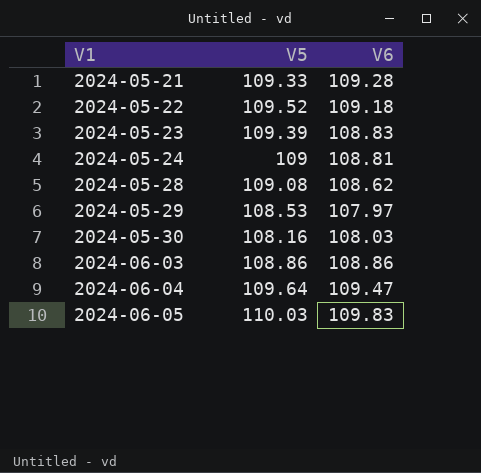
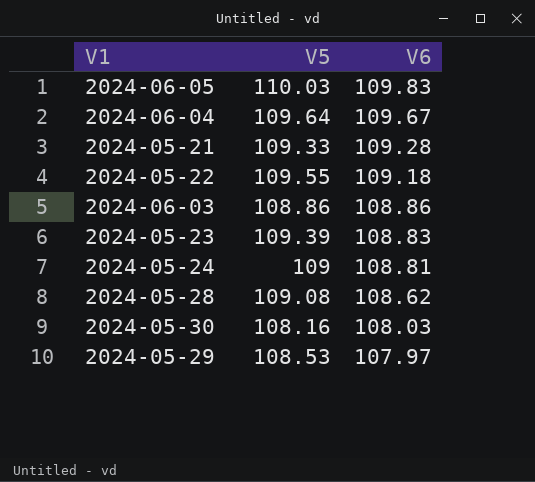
row order: V1 ascending -> V6 descending
2024-06-04 | V6: 109.47 -> 109.67
2024-05-22 | V5: 109.52 -> 109.55

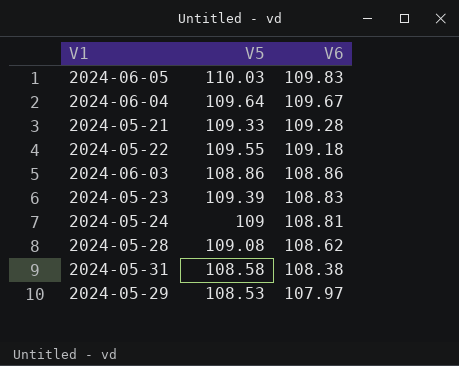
row 2024-05-30: 108.16 | 108.03 -> none
row 2024-05-31: none -> 108.58 | 108.38

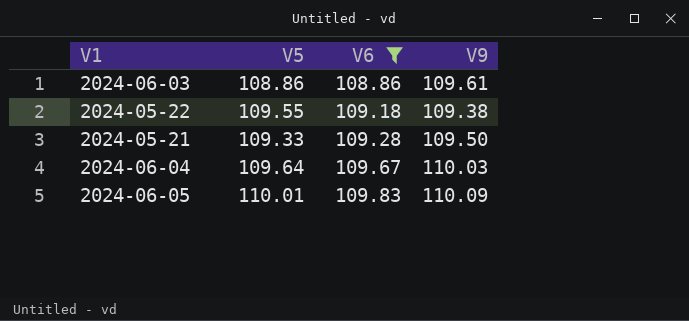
filter: none -> V6 >= 108.86
row order: V6 descending -> V6 ascending
column V9 | position: none -> 4
2024-06-05 | V5: 110.03 -> 110.01

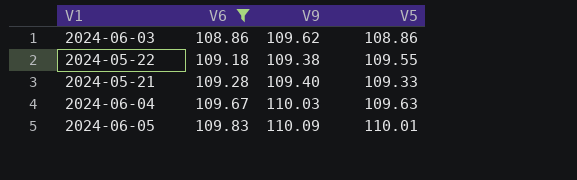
column V5 | position: 2 -> 4
2024-06-03 | V9: 109.61 -> 109.62
2024-05-21 | V9: 109.50 -> 109.40
2024-06-04 | V5: 109.64 -> 109.63

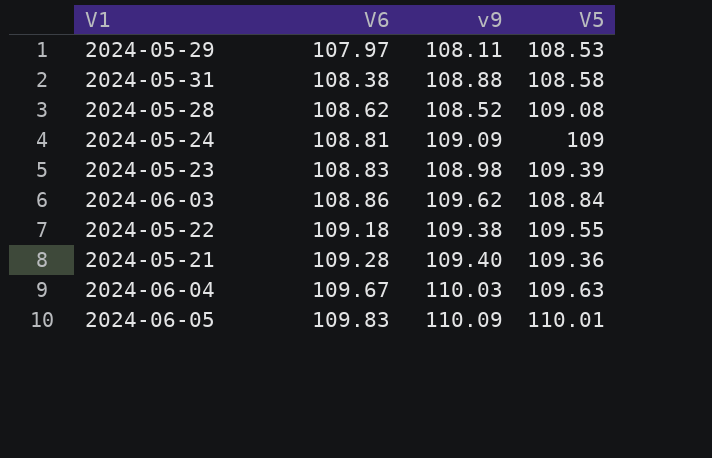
filter: V6 >= 108.86 -> none
column name: V9 -> v9
2024-06-03 | V5: 108.86 -> 108.84
2024-05-21 | V5: 109.33 -> 109.36

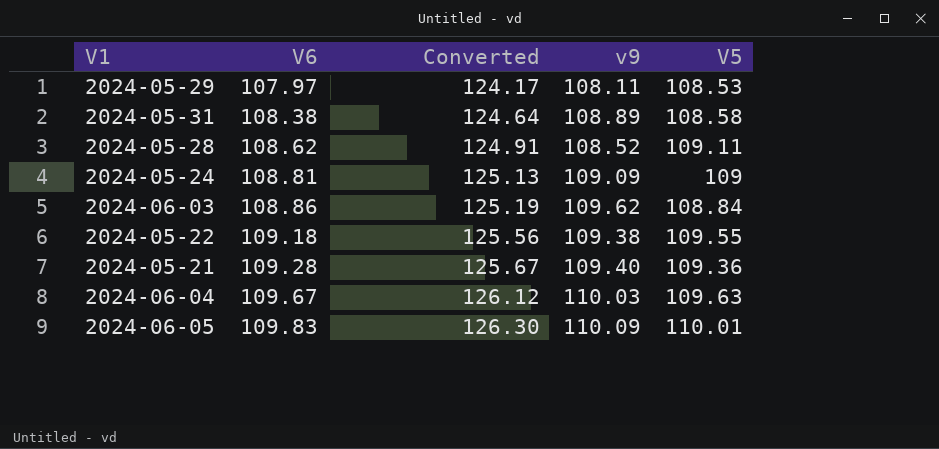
column Converted | formula: none -> [V6] * 1.15
row 2024-05-23: 108.83 | 108.98 | 109.39 -> none
2024-05-31 | v9: 108.88 -> 108.89
2024-05-28 | V5: 109.08 -> 109.11

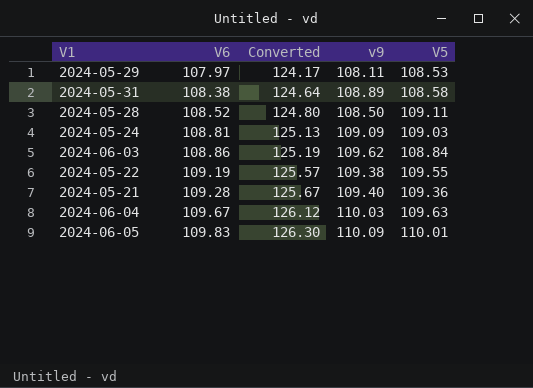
2024-05-28 | V6: 108.62 -> 108.52
2024-05-28 | Converted: 124.91 -> 124.80
2024-05-28 | v9: 108.52 -> 108.50
2024-05-24 | V5: 109 -> 109.03
2024-05-22 | V6: 109.18 -> 109.19
2024-05-22 | Converted: 125.56 -> 125.57

